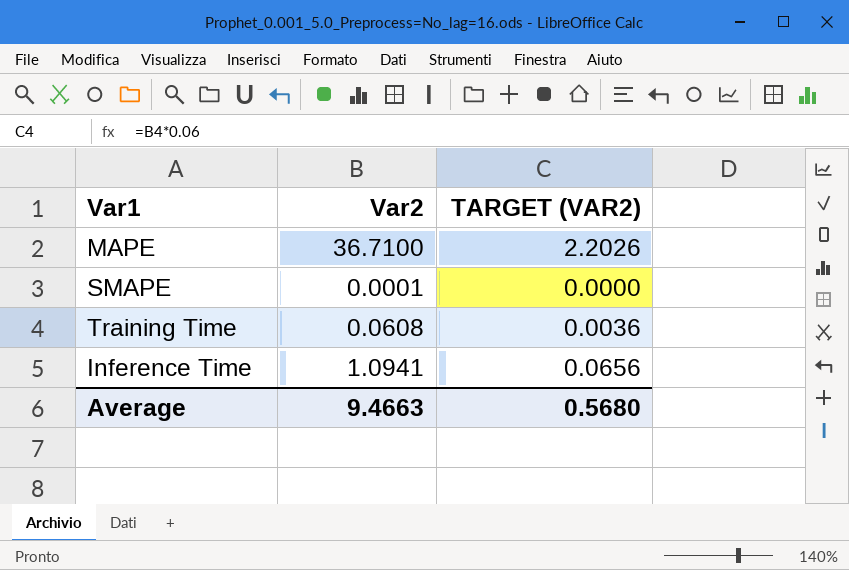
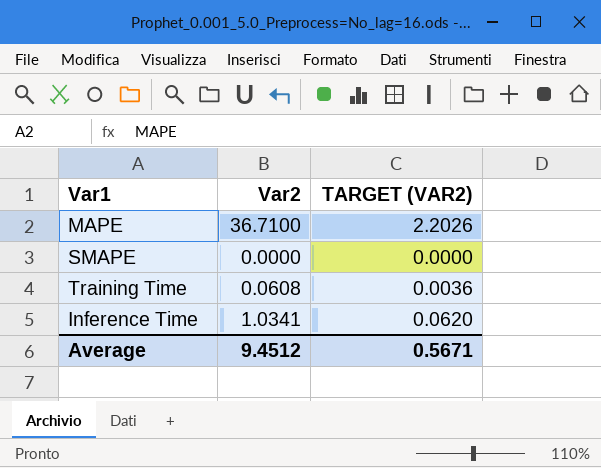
SMAPE | Var2: 0.0001 -> 0.0000
Inference Time | Var2: 1.0941 -> 1.0341
Inference Time | TARGET (VAR2): 0.0656 -> 0.0620
Average | Var2: 9.4663 -> 9.4512
Average | TARGET (VAR2): 0.5680 -> 0.5671

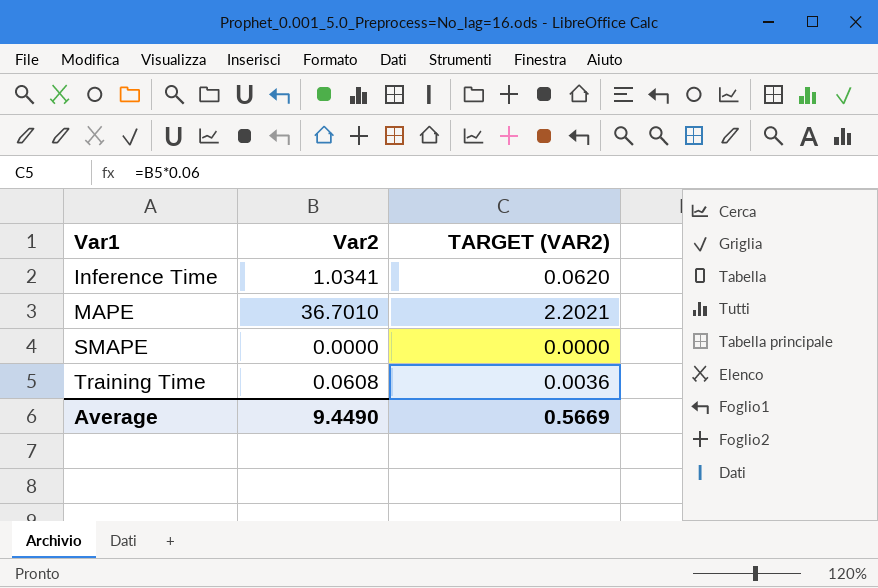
row order: none -> Var1 ascending
MAPE | Var2: 36.7100 -> 36.7010
MAPE | TARGET (VAR2): 2.2026 -> 2.2021
Average | Var2: 9.4512 -> 9.4490
Average | TARGET (VAR2): 0.5671 -> 0.5669

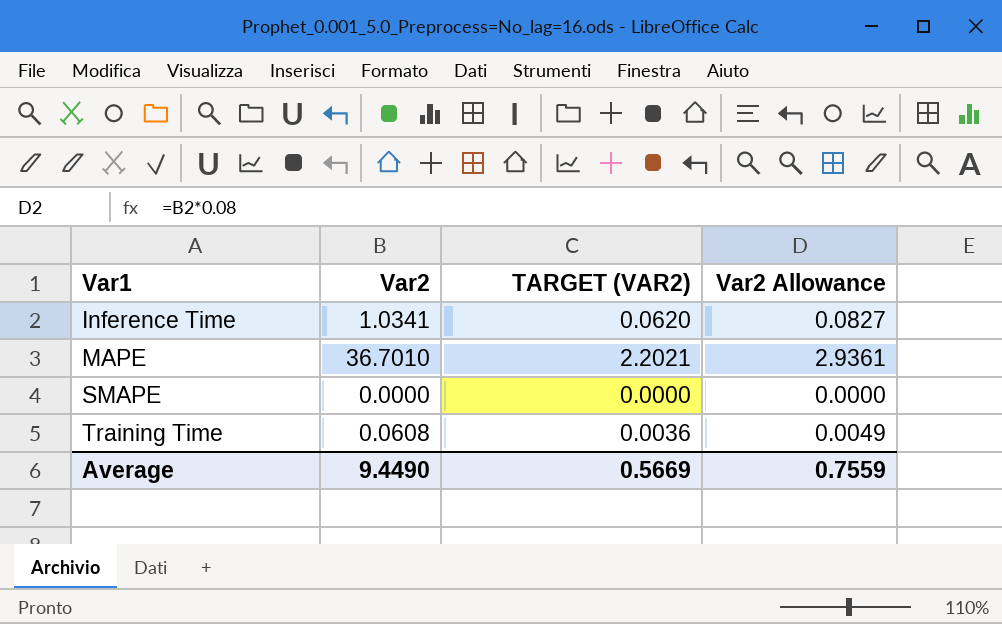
column Var2 Allowance | formula: none -> [Var2] * 0.08

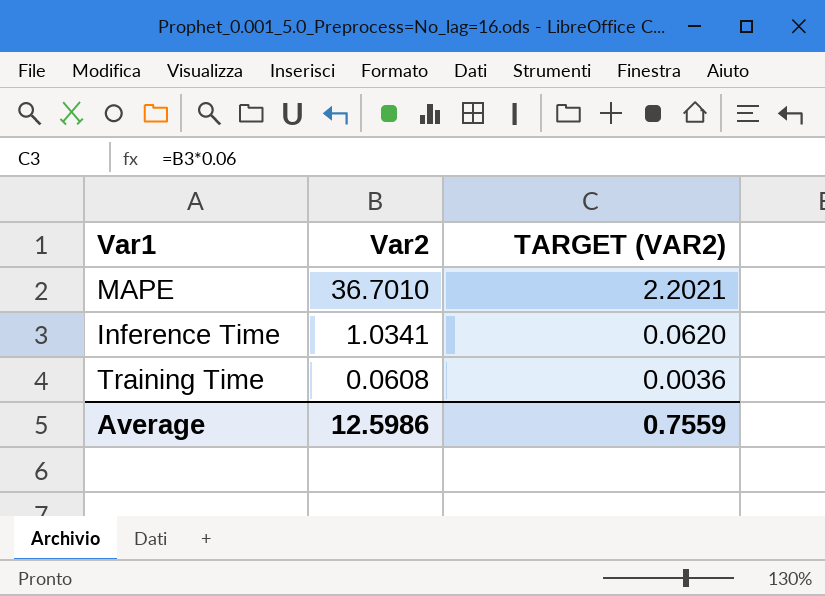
row order: Var1 ascending -> Var2 descending
column Var2 Allowance | formula: [Var2] * 0.08 -> none
row SMAPE: 0.0000 | 0.0000 | 0.0000 -> none
Average | Var2: 9.4490 -> 12.5986
Average | TARGET (VAR2): 0.5669 -> 0.7559

